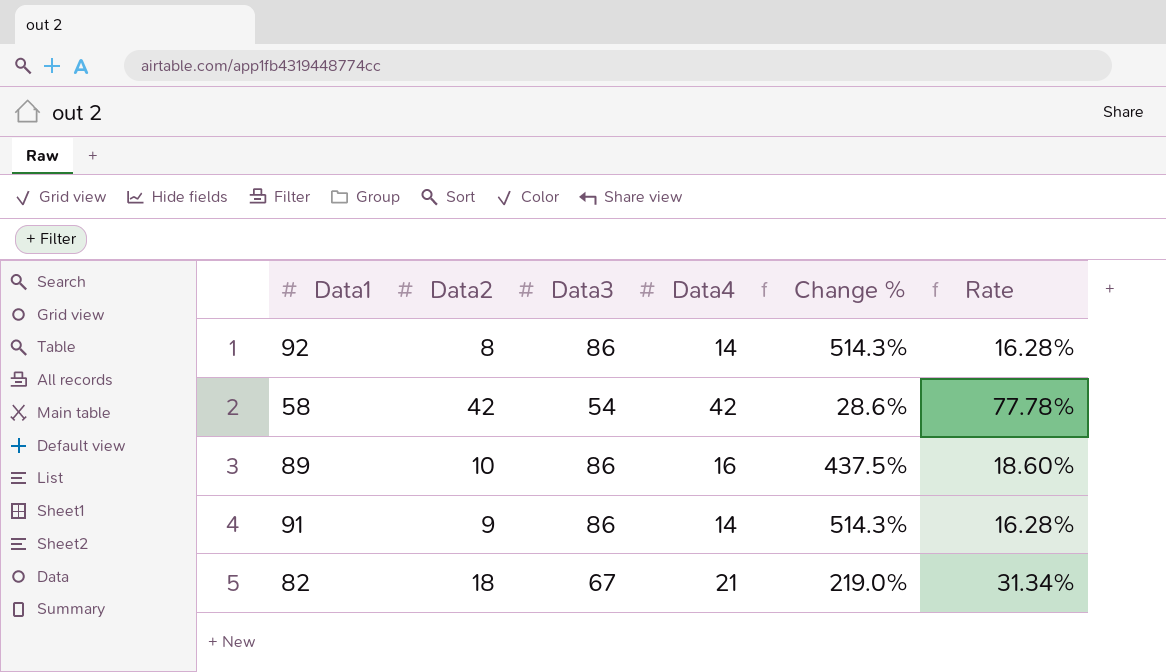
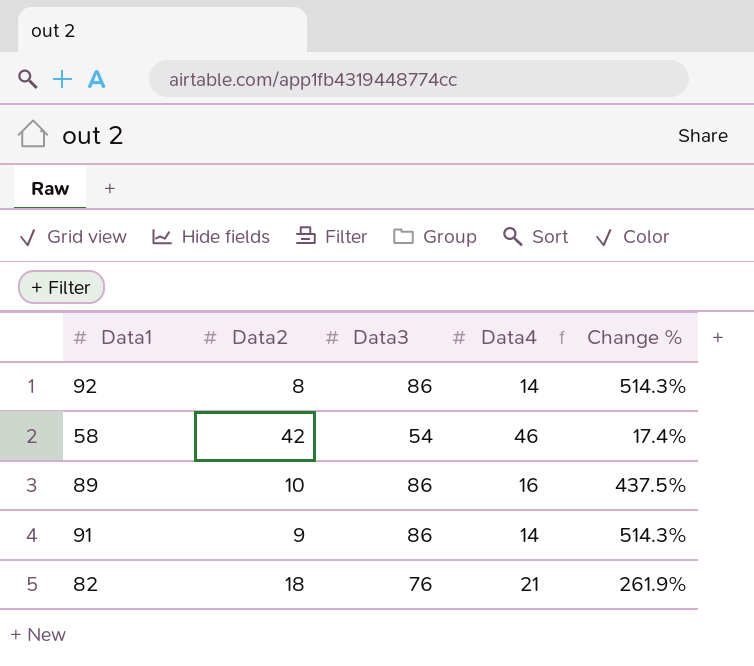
column Rate | formula: [Data4] / [Data3] -> none
58 | Data4: 42 -> 46
58 | Change %: 28.6% -> 17.4%
82 | Data3: 67 -> 76
82 | Change %: 219.0% -> 261.9%

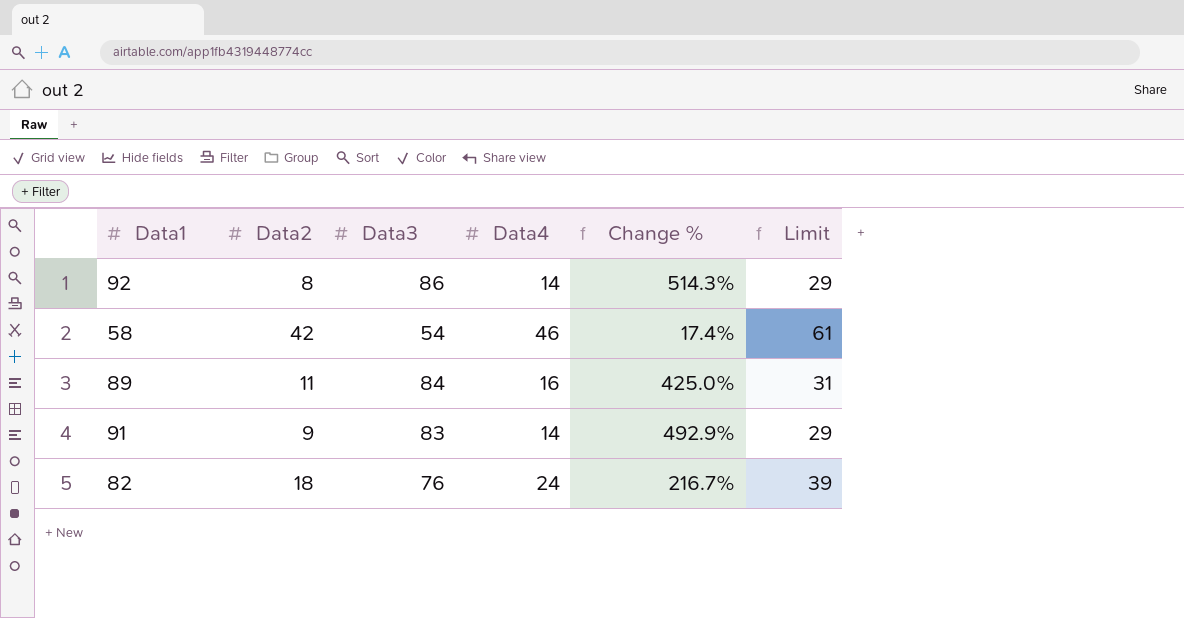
column Limit | formula: none -> [Data4] + 15
89 | Data2: 10 -> 11
89 | Data3: 86 -> 84
89 | Change %: 437.5% -> 425.0%
91 | Data3: 86 -> 83
91 | Change %: 514.3% -> 492.9%
82 | Data4: 21 -> 24
82 | Change %: 261.9% -> 216.7%

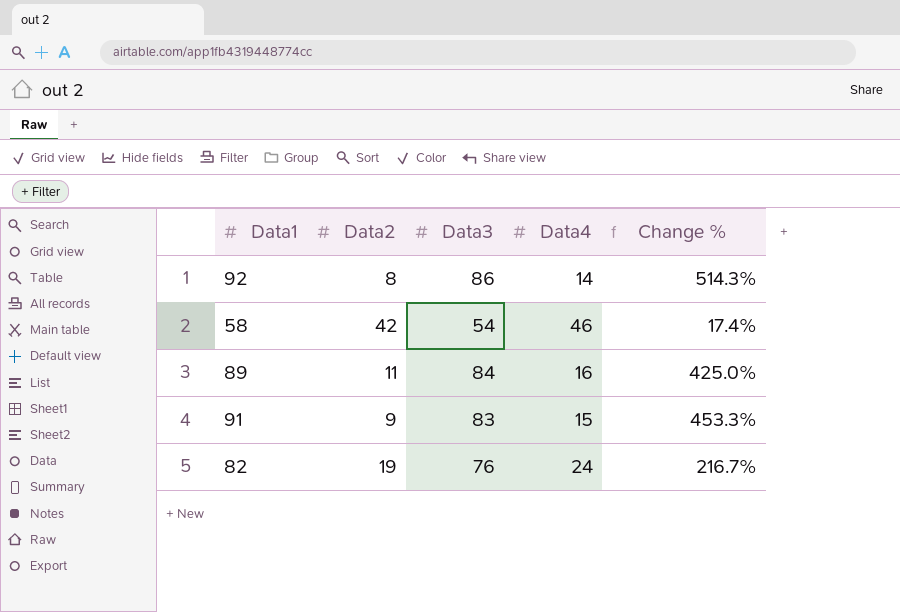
column Limit | formula: [Data4] + 15 -> none
91 | Data4: 14 -> 15
91 | Change %: 492.9% -> 453.3%
82 | Data2: 18 -> 19

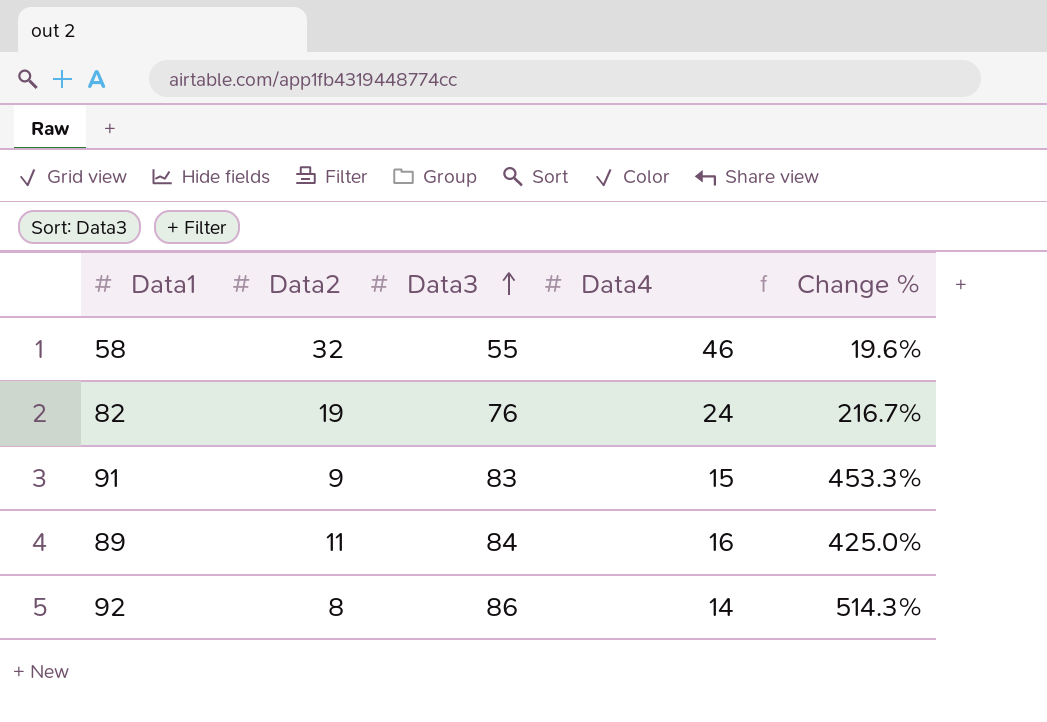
row order: none -> Data3 ascending
58 | Data2: 42 -> 32
58 | Data3: 54 -> 55
58 | Change %: 17.4% -> 19.6%

